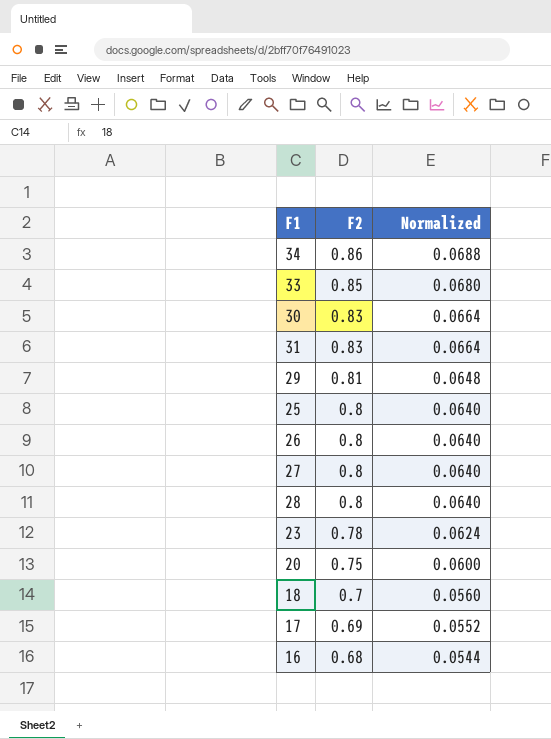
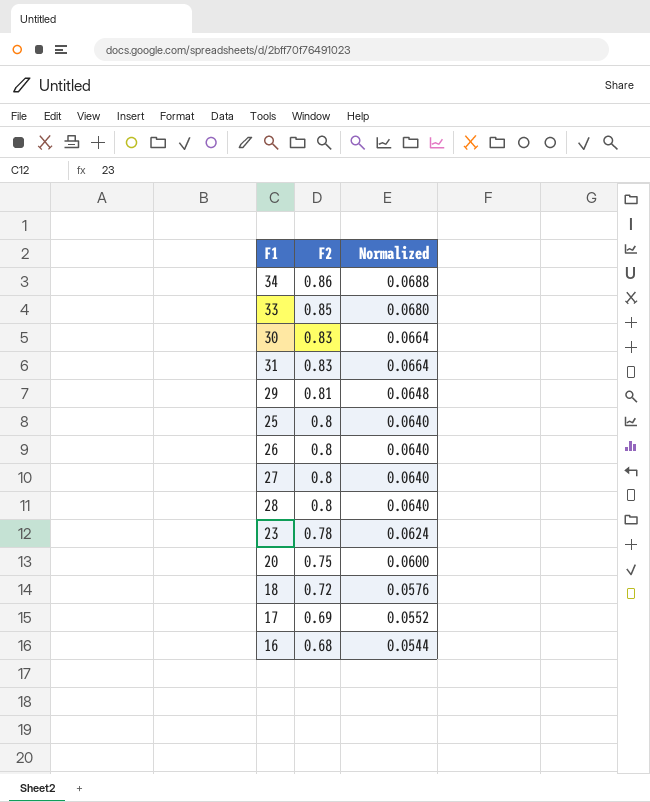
18 | F2: 0.7 -> 0.72
18 | Normalized: 0.0560 -> 0.0576

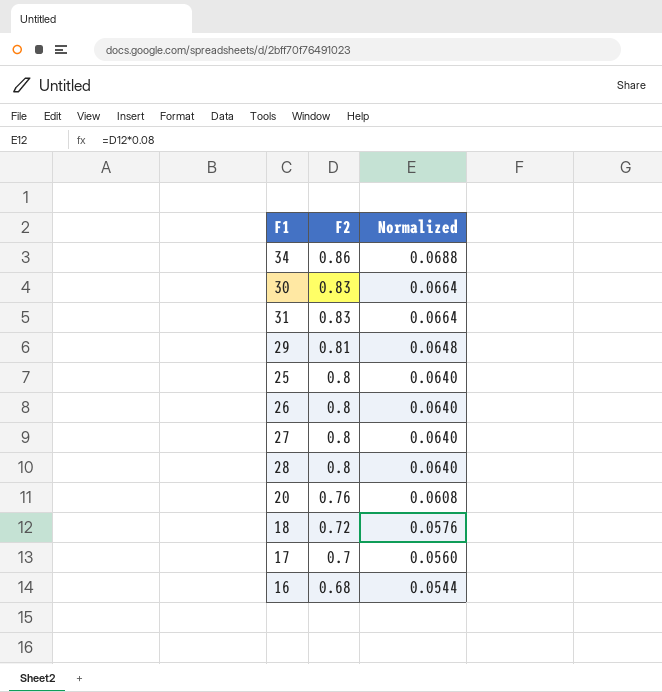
row 33: 0.85 | 0.0680 -> none
row 23: 0.78 | 0.0624 -> none
20 | F2: 0.75 -> 0.76
20 | Normalized: 0.0600 -> 0.0608
17 | F2: 0.69 -> 0.7
17 | Normalized: 0.0552 -> 0.0560

